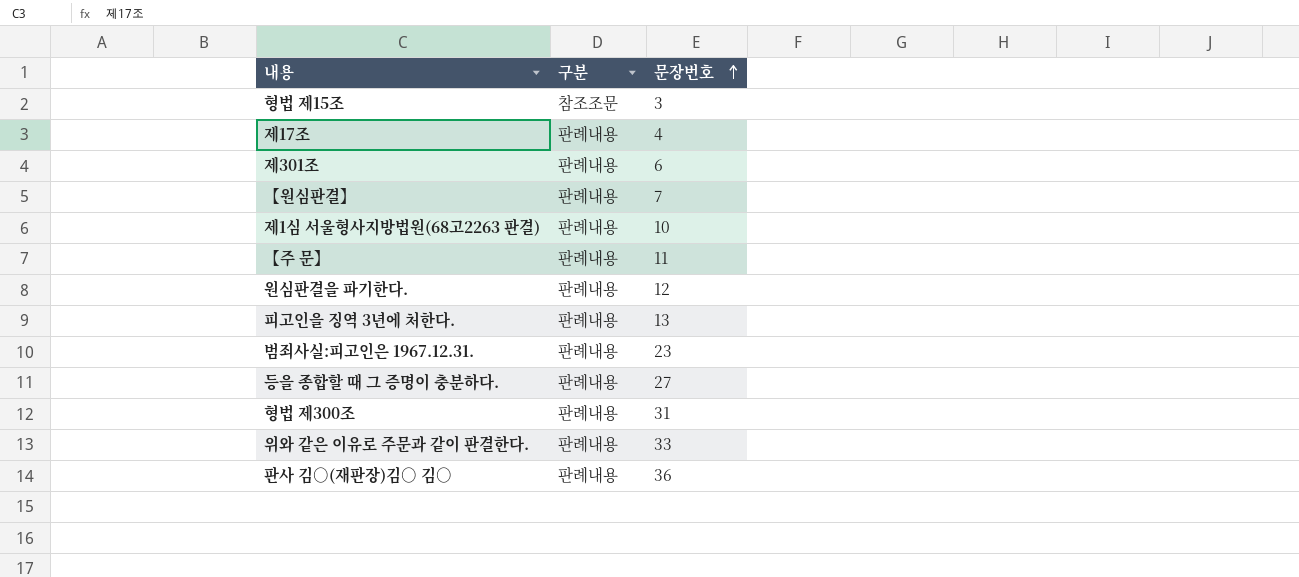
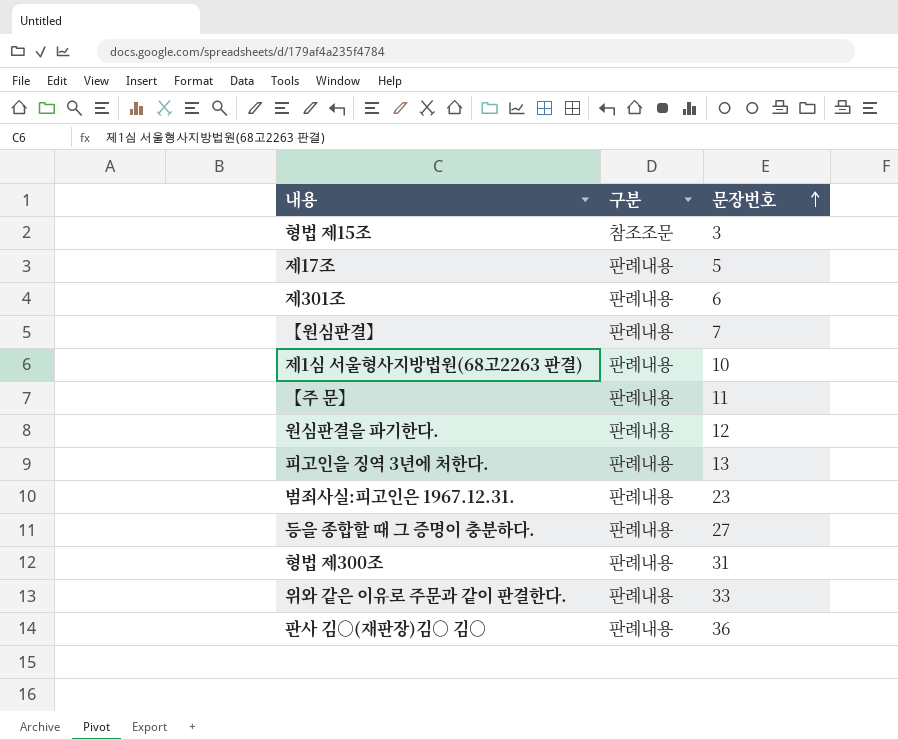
제17조 | 문장번호: 4 -> 5

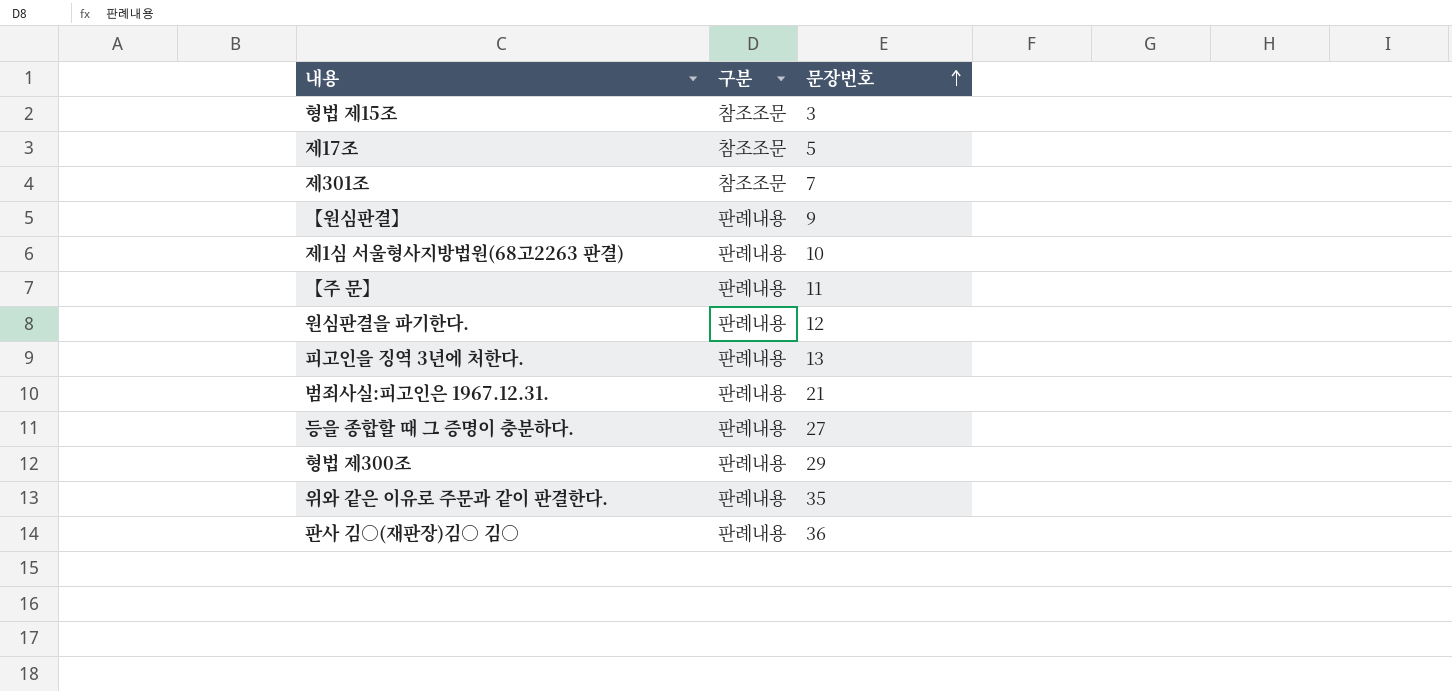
제17조 | 구분: 판례내용 -> 참조조문
제301조 | 구분: 판례내용 -> 참조조문
제301조 | 문장번호: 6 -> 7
【원심판결】 | 문장번호: 7 -> 9
범죄사실:피고인은 1967.12.31. | 문장번호: 23 -> 21
형법 제300조 | 문장번호: 31 -> 29
위와 같은 이유로 주문과 같이 판결한다. | 문장번호: 33 -> 35

